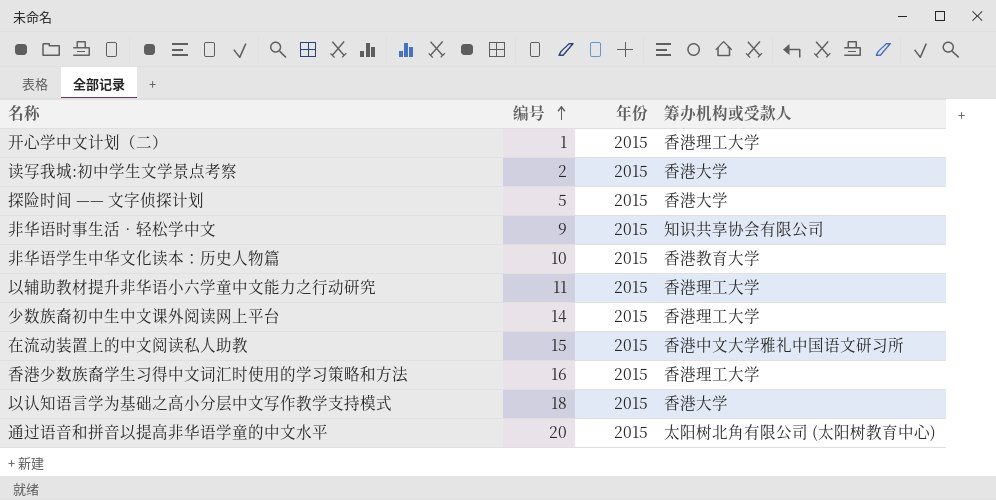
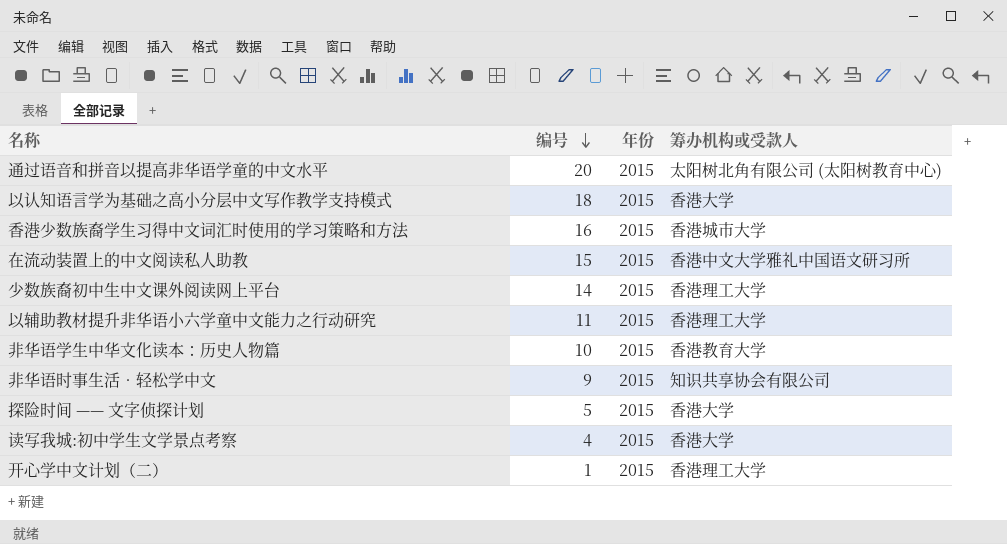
row order: 编号 ascending -> 编号 descending
香港少数族裔学生习得中文词汇时使用的学习策略和方法 | 筹办机构或受款人: 香港理工大学 -> 香港城市大学
读写我城:初中学生文学景点考察 | 编号: 2 -> 4

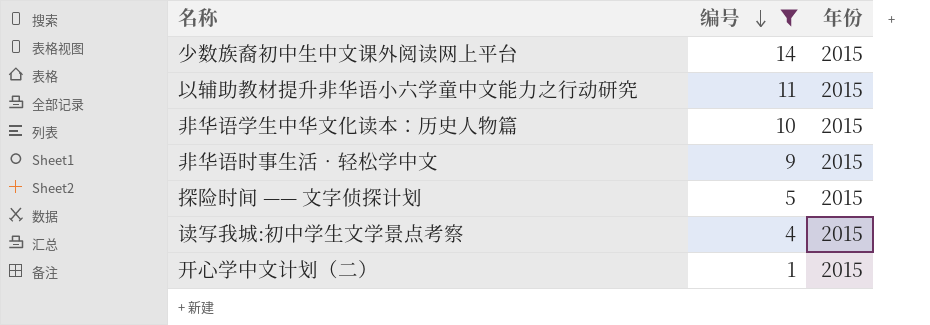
filter: none -> 编号 <= 14
column 筹办机构或受款人 | position: 4 -> none

